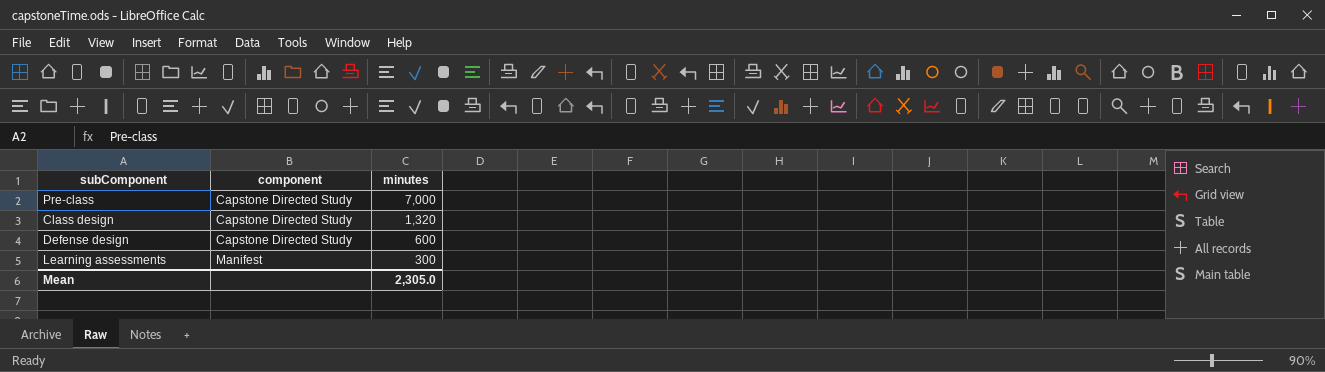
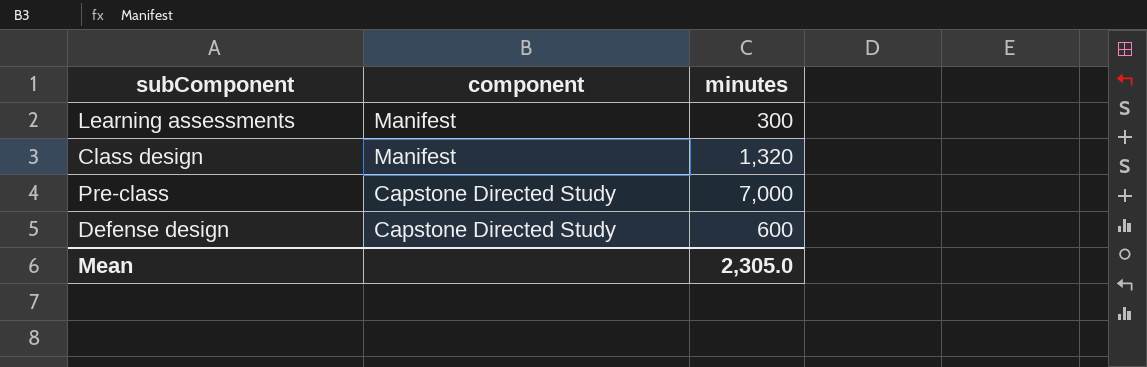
row order: component ascending -> component descending
Class design | component: Capstone Directed Study -> Manifest

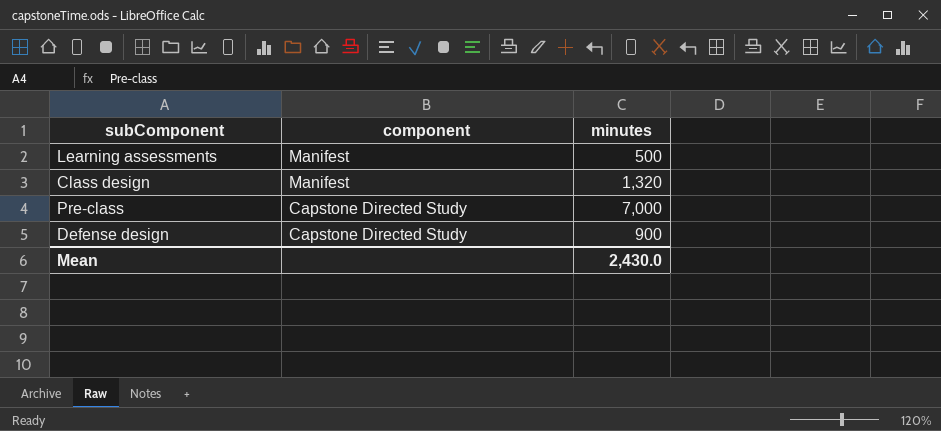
Learning assessments | minutes: 300 -> 500
Defense design | minutes: 600 -> 900
Mean | minutes: 2,305.0 -> 2,430.0

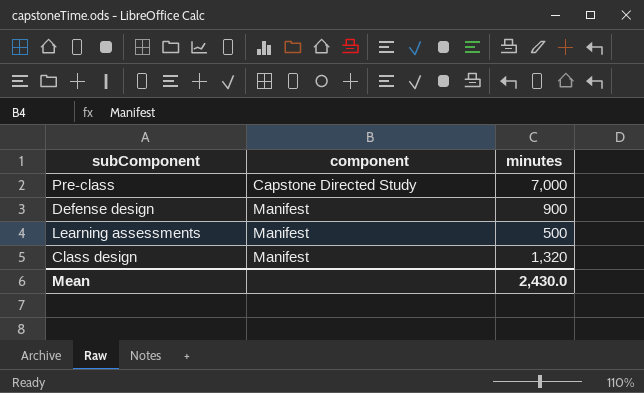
row order: component descending -> component ascending
Defense design | component: Capstone Directed Study -> Manifest

